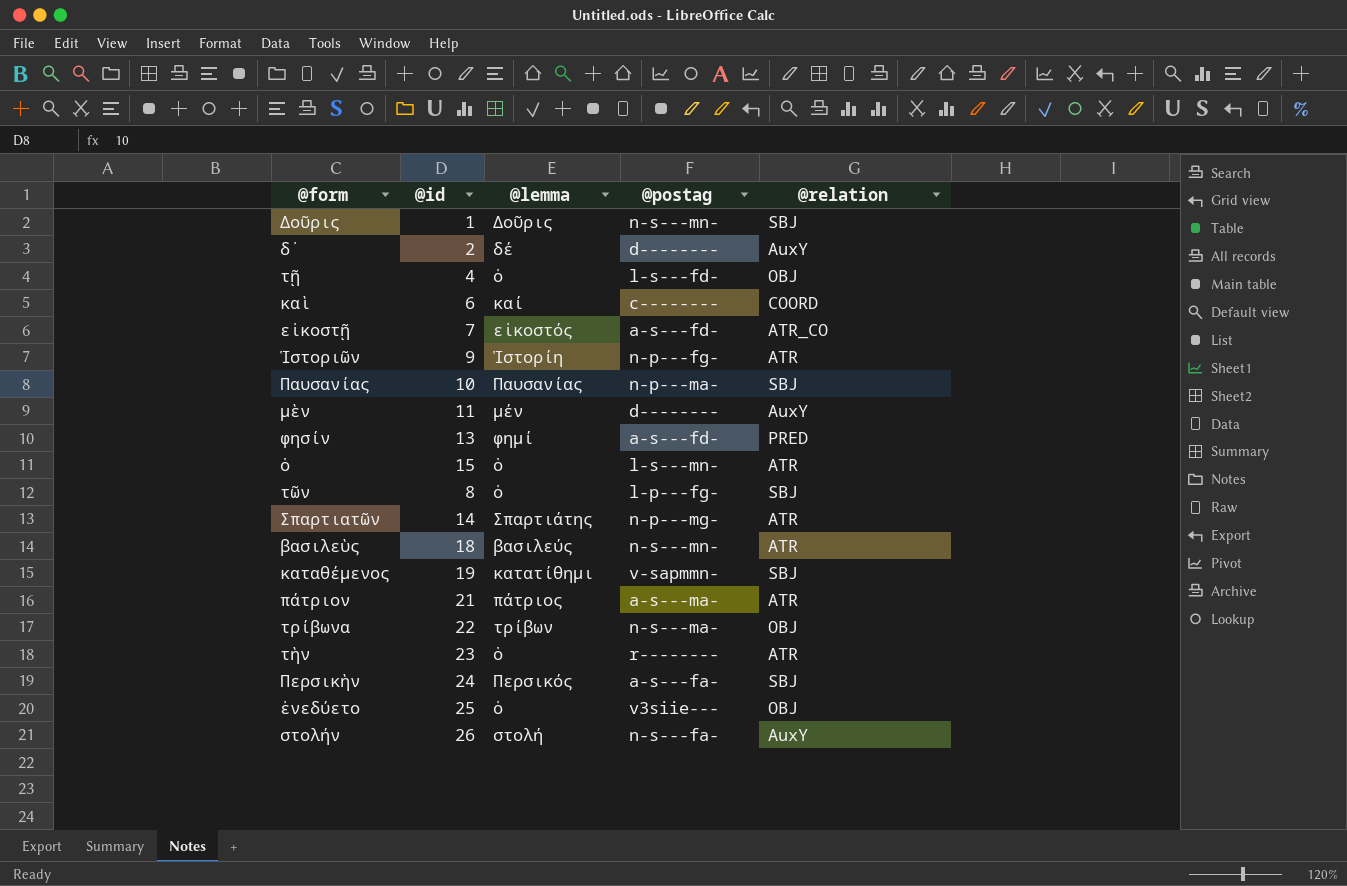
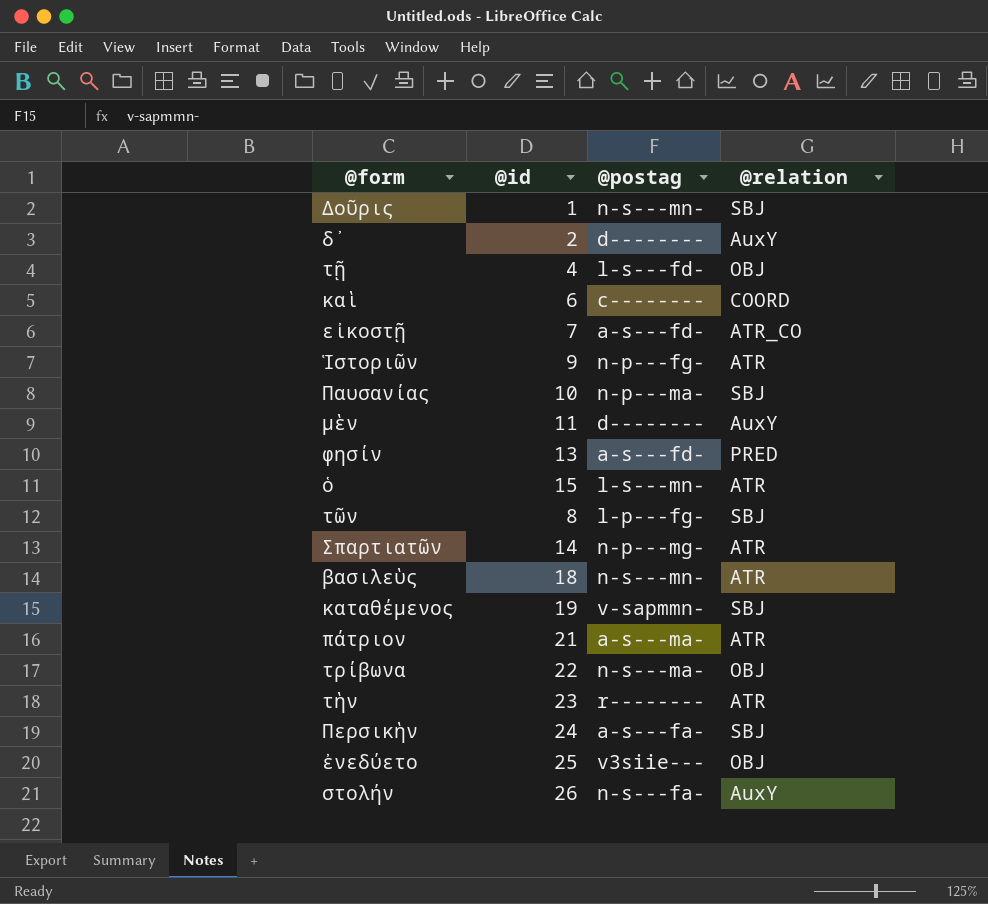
column @lemma | position: 3 -> none

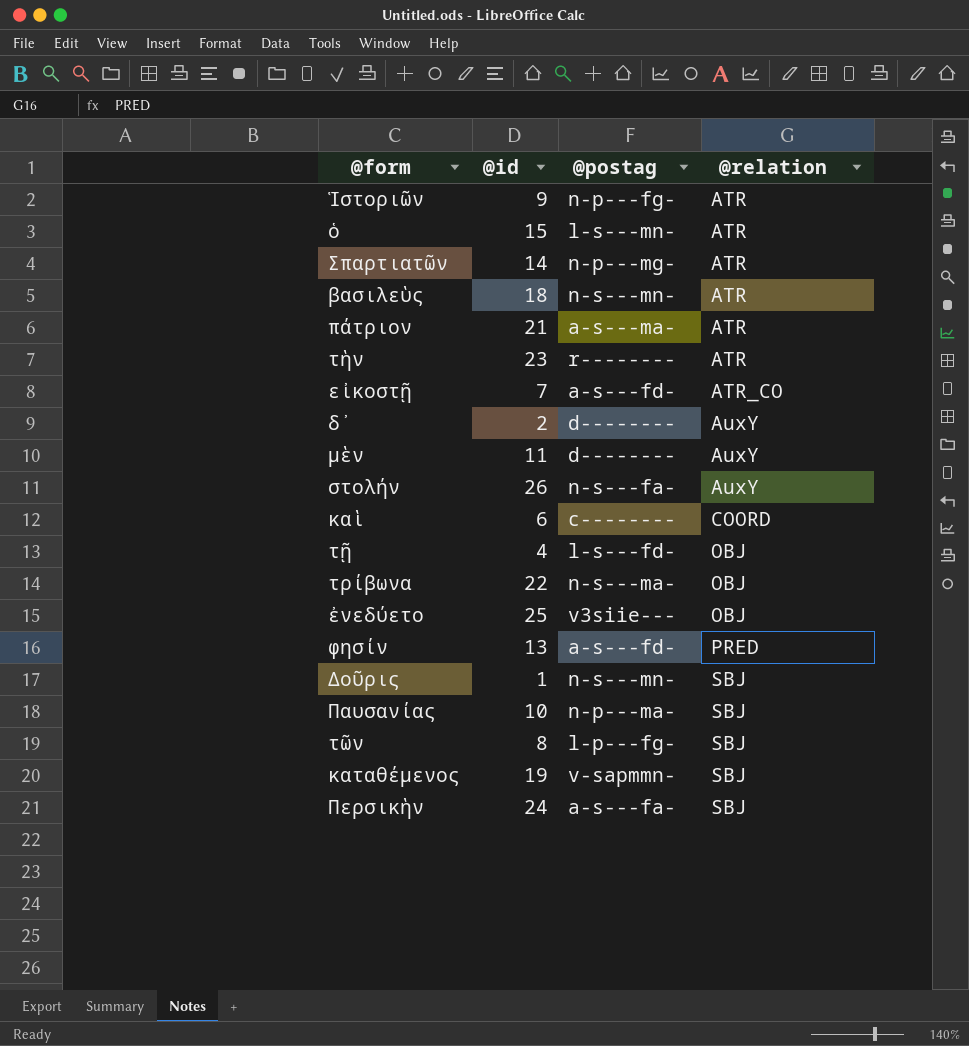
row order: none -> @relation ascending

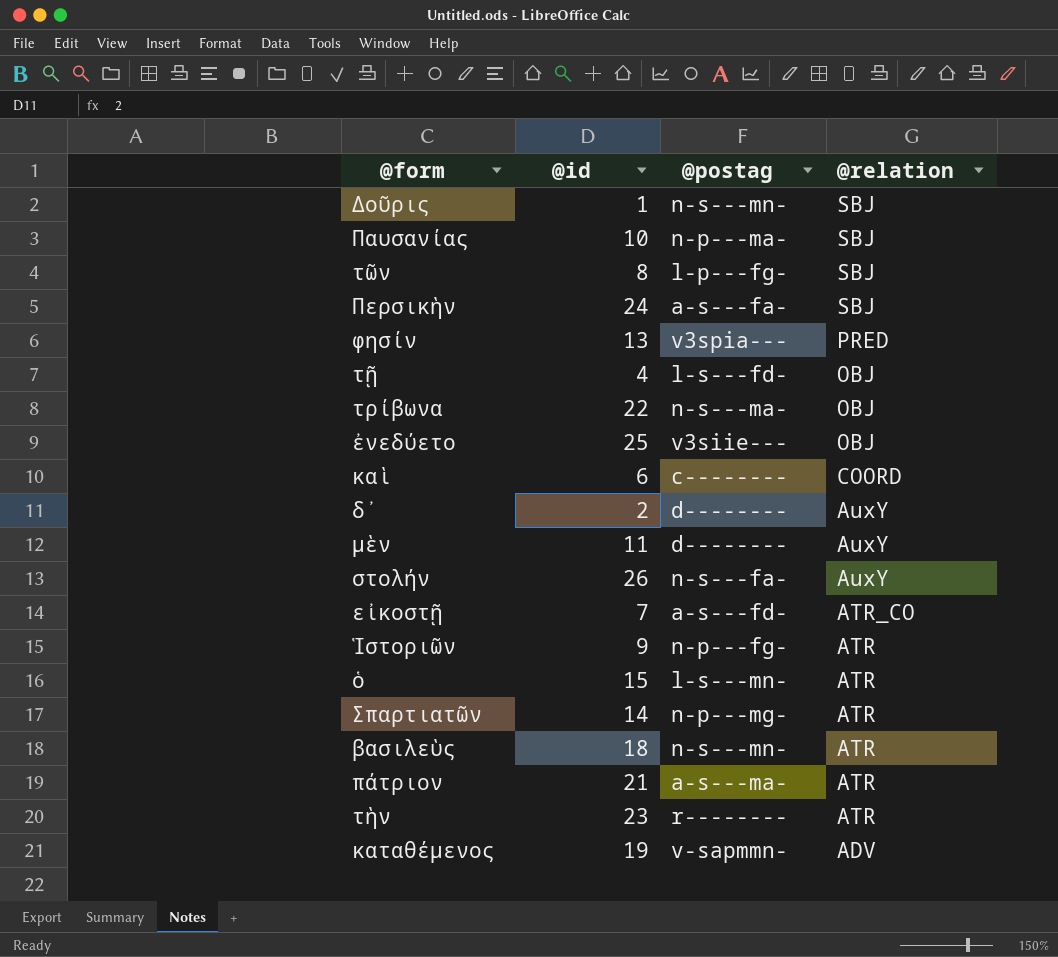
row order: @relation ascending -> @relation descending
φησίν | @postag: a-s---fd- -> v3spia---
καταθέμενος | @relation: SBJ -> ADV

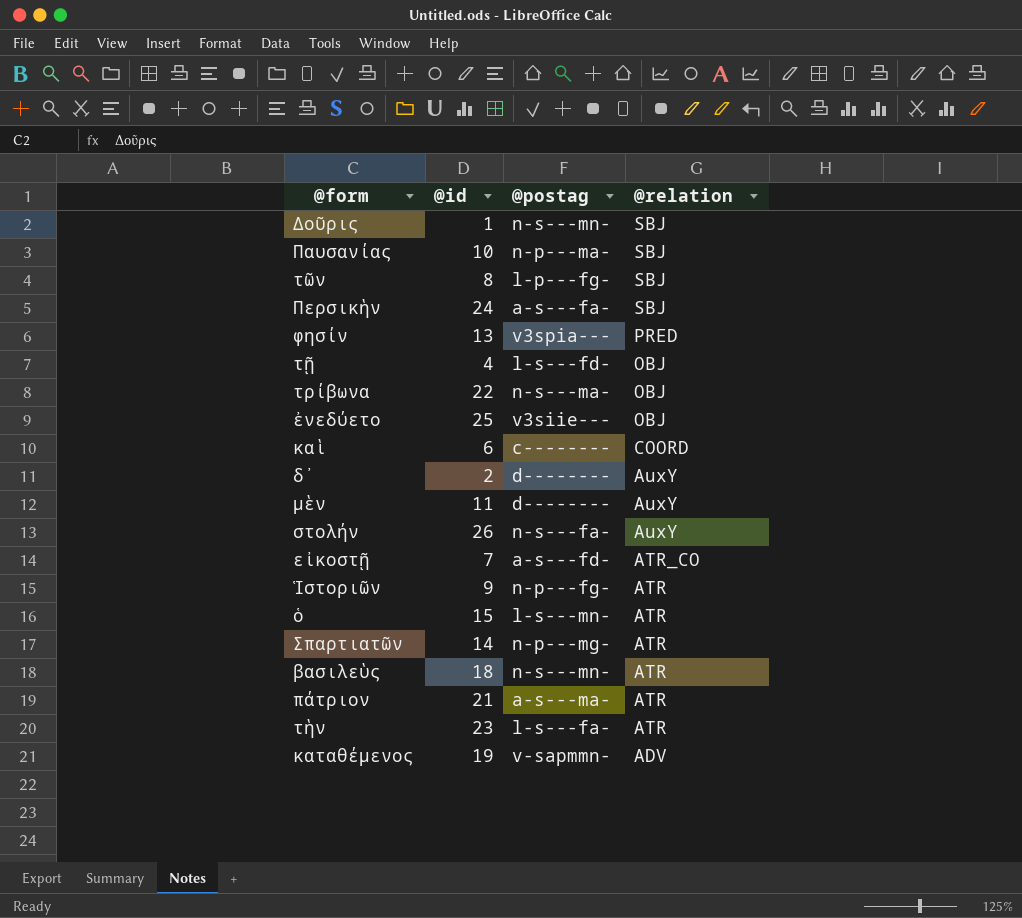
τὴν | @postag: r-------- -> l-s---fa-

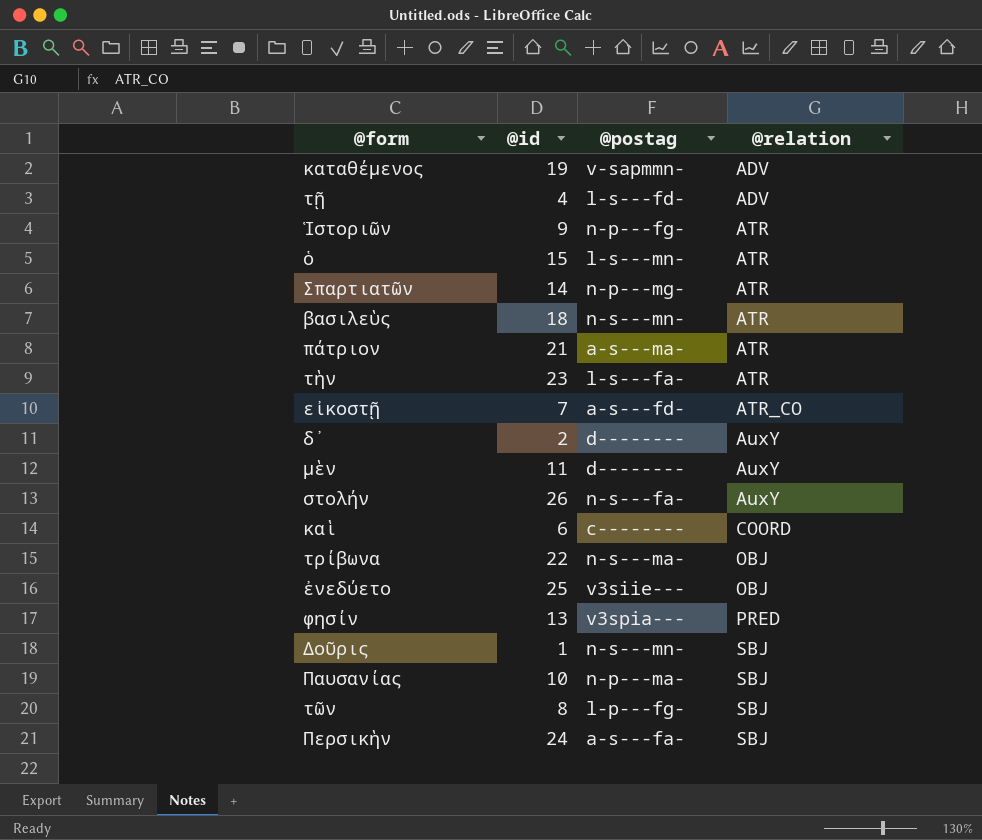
row order: @relation descending -> @relation ascending
τῇ | @relation: OBJ -> ADV

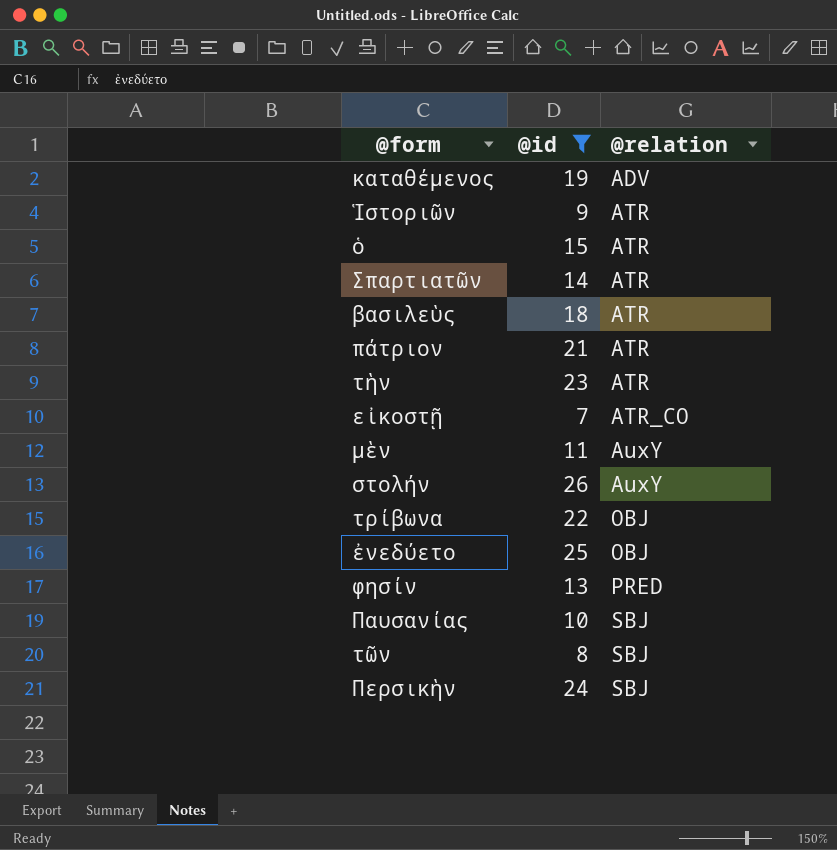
filter: none -> @id >= 7
column @postag | position: 3 -> none

